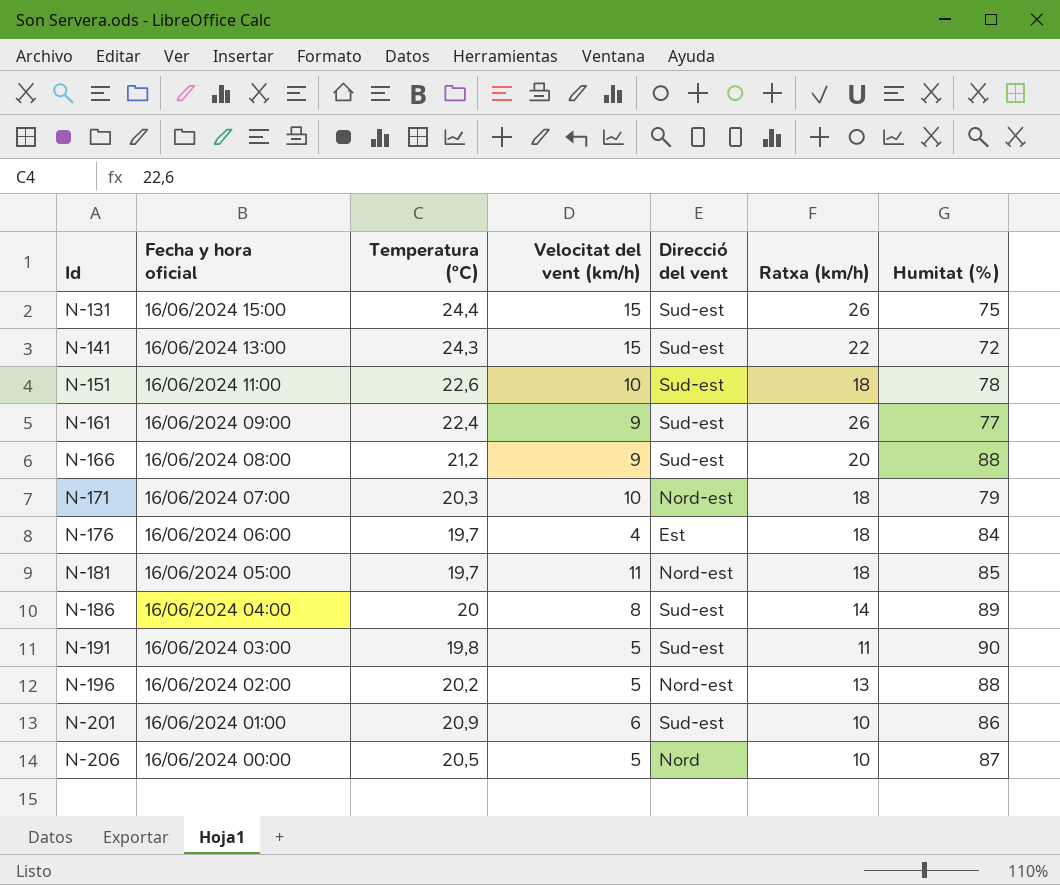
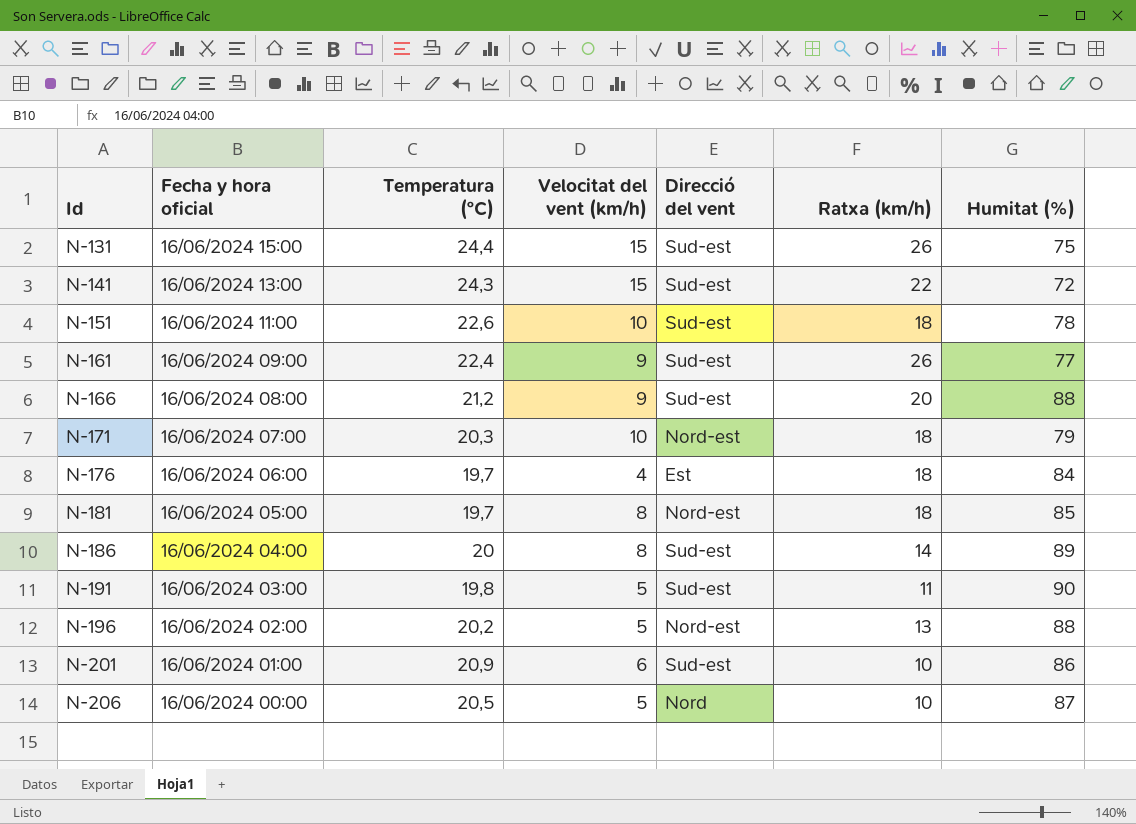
N-181 | Velocitat del vent (km/h): 11 -> 8

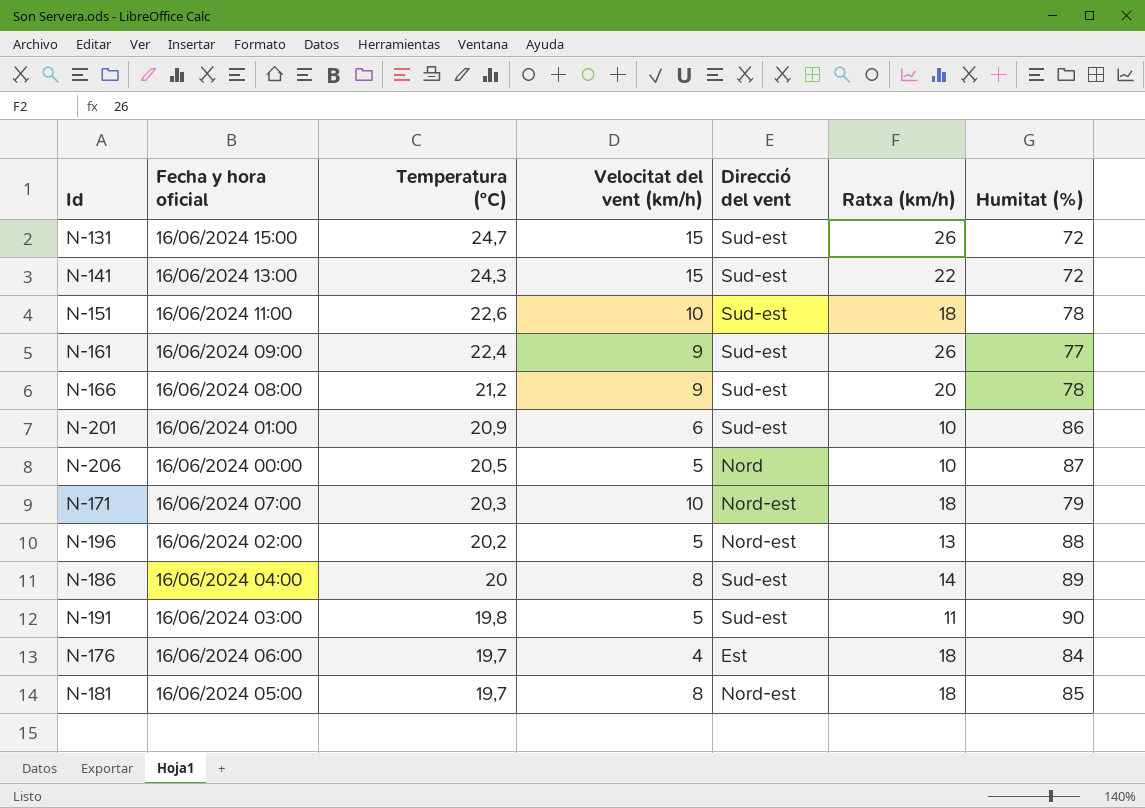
row order: Id ascending -> Temperatura (ºC) descending
N-131 | Temperatura (ºC): 24,4 -> 24,7
N-131 | Humitat (%): 75 -> 72
N-166 | Humitat (%): 88 -> 78

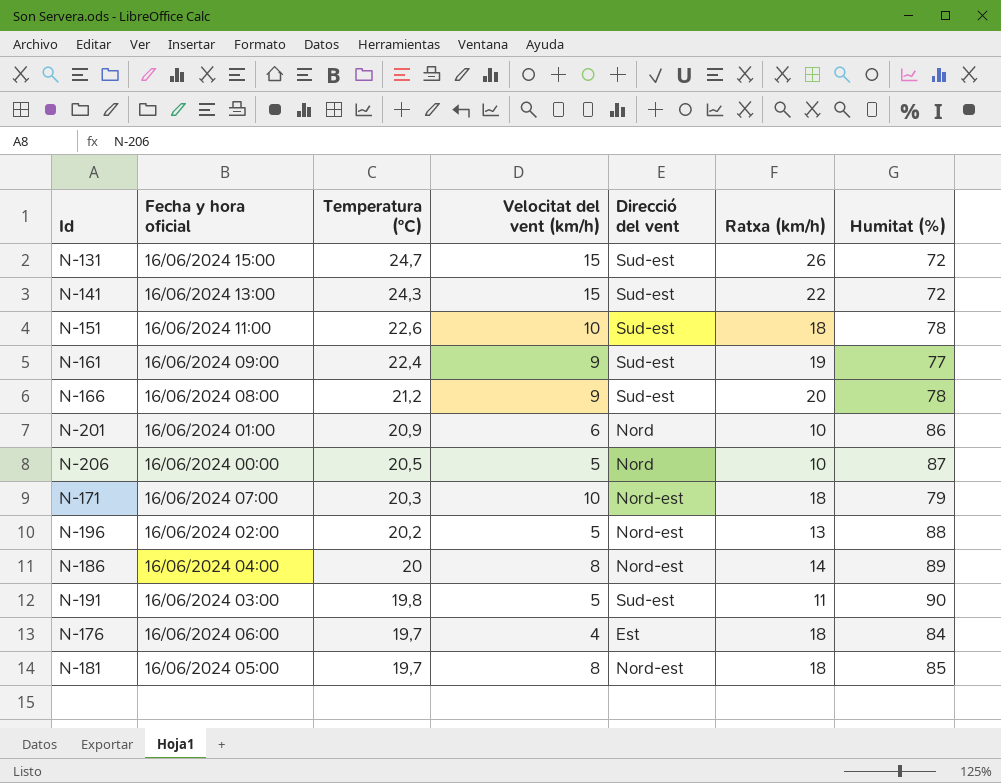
N-161 | Ratxa (km/h): 26 -> 19
N-201 | Direcció del vent: Sud-est -> Nord
N-186 | Direcció del vent: Sud-est -> Nord-est

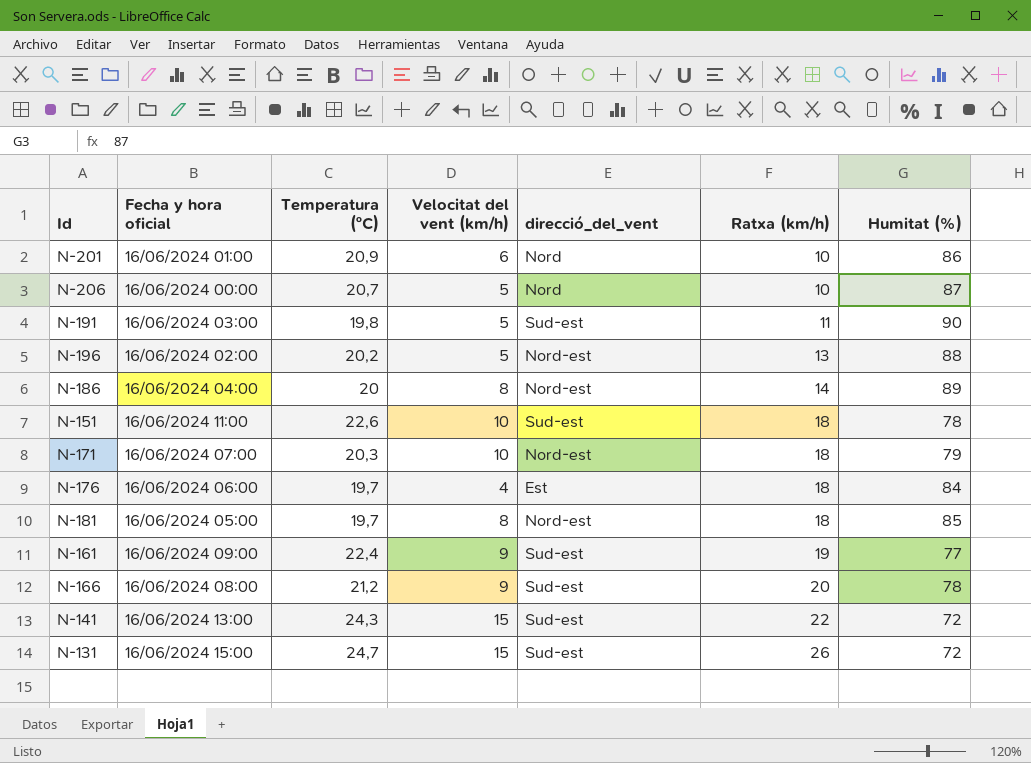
row order: Temperatura (ºC) descending -> Ratxa (km/h) ascending
column name: Direcció del vent -> direcció_del_vent
N-206 | Temperatura (ºC): 20,5 -> 20,7

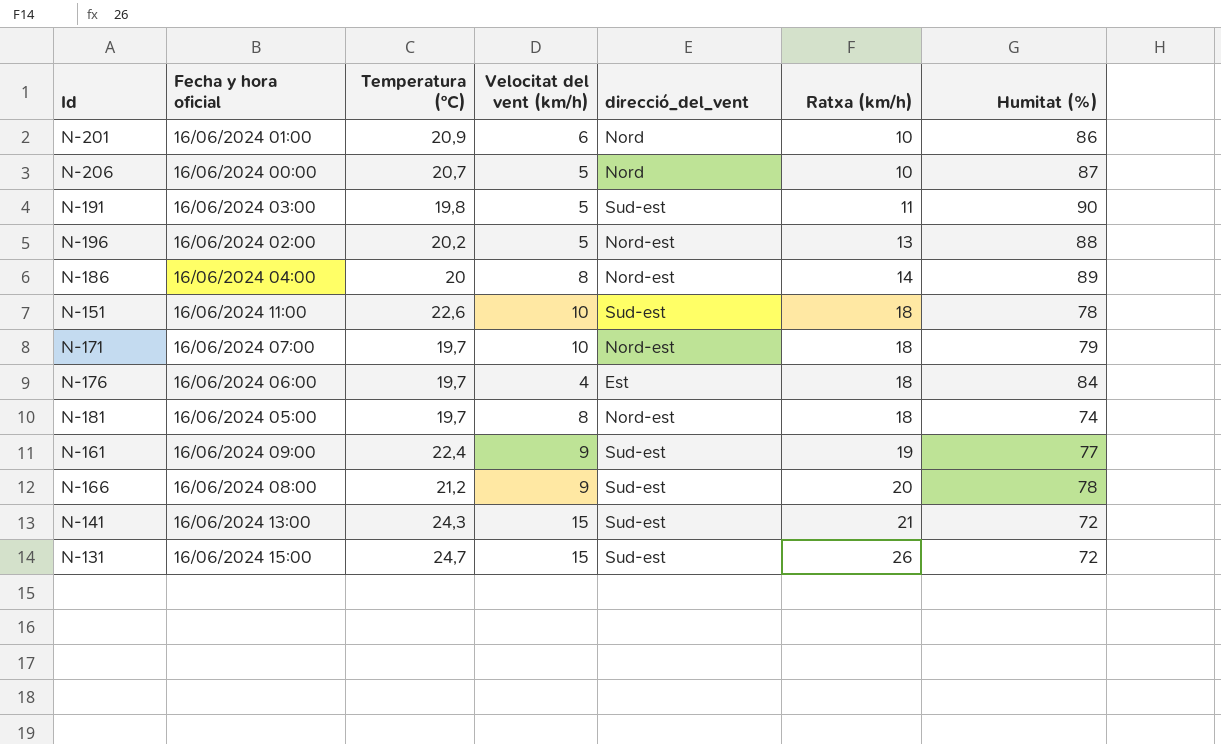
N-171 | Temperatura (ºC): 20,3 -> 19,7
N-181 | Humitat (%): 85 -> 74
N-141 | Ratxa (km/h): 22 -> 21

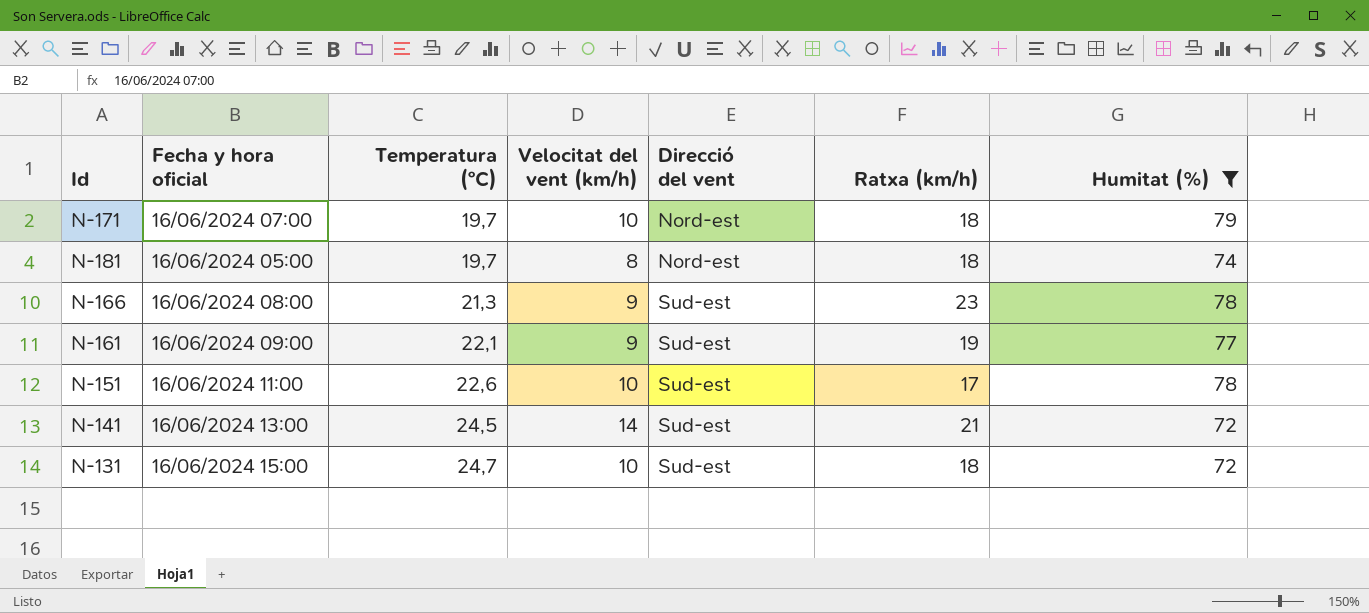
filter: none -> Humitat (%) <= 79
row order: Ratxa (km/h) ascending -> Temperatura (ºC) ascending
column name: direcció_del_vent -> Direcció del vent
N-166 | Temperatura (ºC): 21,2 -> 21,3
N-166 | Ratxa (km/h): 20 -> 23
N-161 | Temperatura (ºC): 22,4 -> 22,1
N-151 | Ratxa (km/h): 18 -> 17
N-141 | Temperatura (ºC): 24,3 -> 24,5
N-141 | Velocitat del vent (km/h): 15 -> 14
N-131 | Velocitat del vent (km/h): 15 -> 10
N-131 | Ratxa (km/h): 26 -> 18

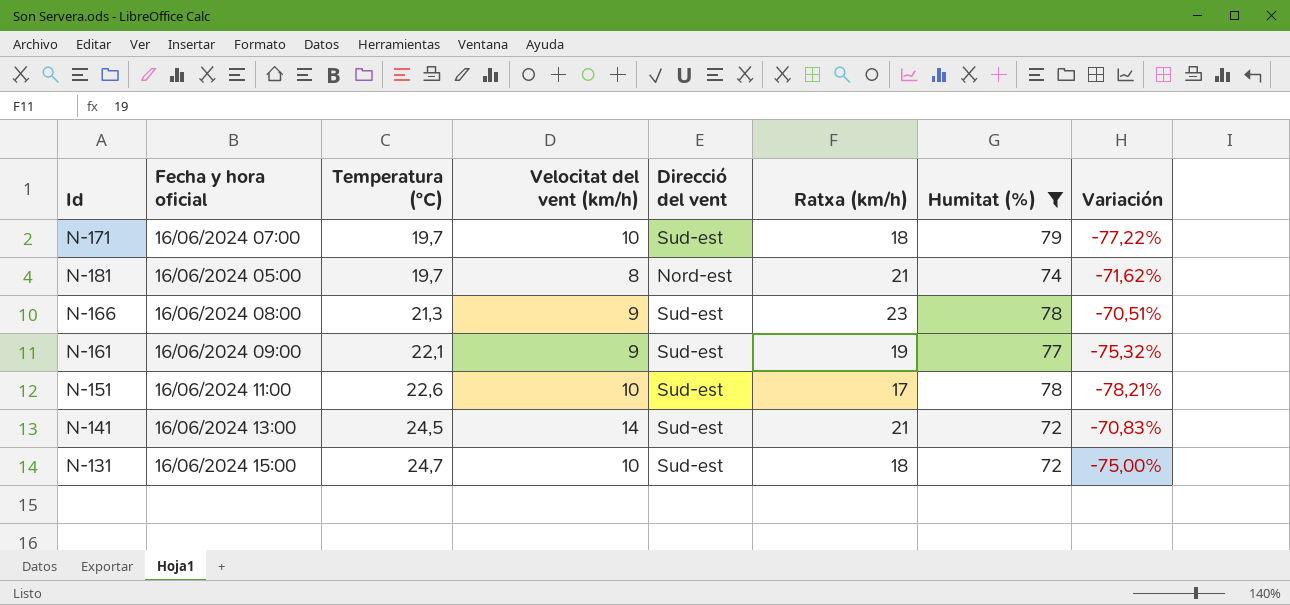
column Variación | formula: none -> ([Ratxa (km/h)] - [Humitat (%)]) / [Humitat (%)]
N-171 | Direcció del vent: Nord-est -> Sud-est
N-181 | Ratxa (km/h): 18 -> 21

